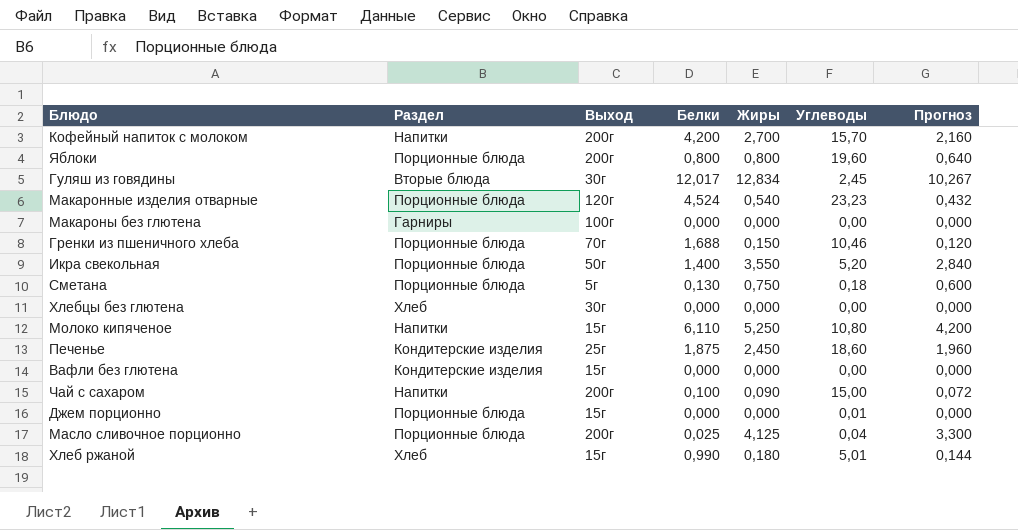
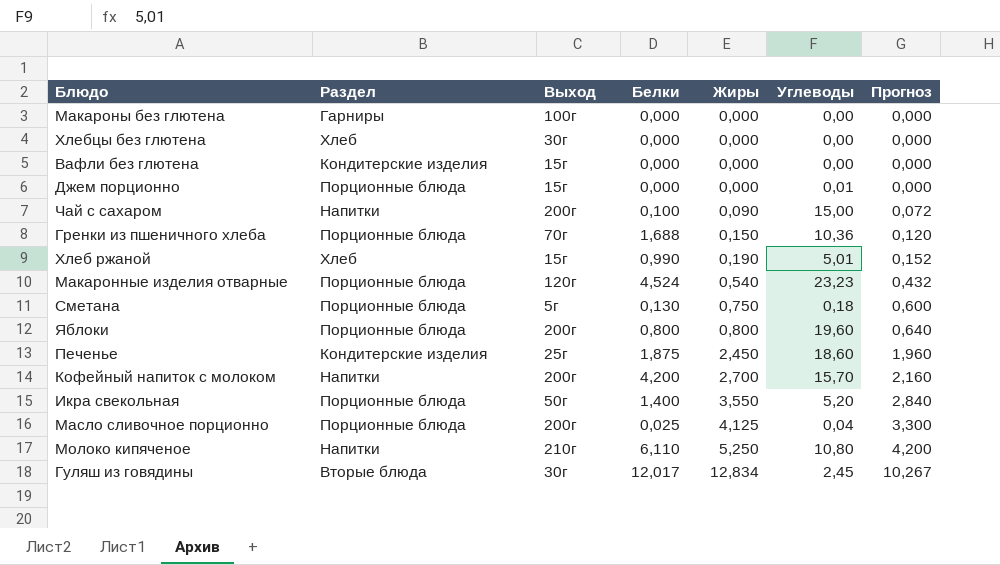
row order: none -> Жиры ascending
Гренки из пшеничного хлеба | Углеводы: 10,46 -> 10,36
Хлеб ржаной | Жиры: 0,180 -> 0,190
Хлеб ржаной | Прогноз: 0,144 -> 0,152
Молоко кипяченое | Выход: 15г -> 210г

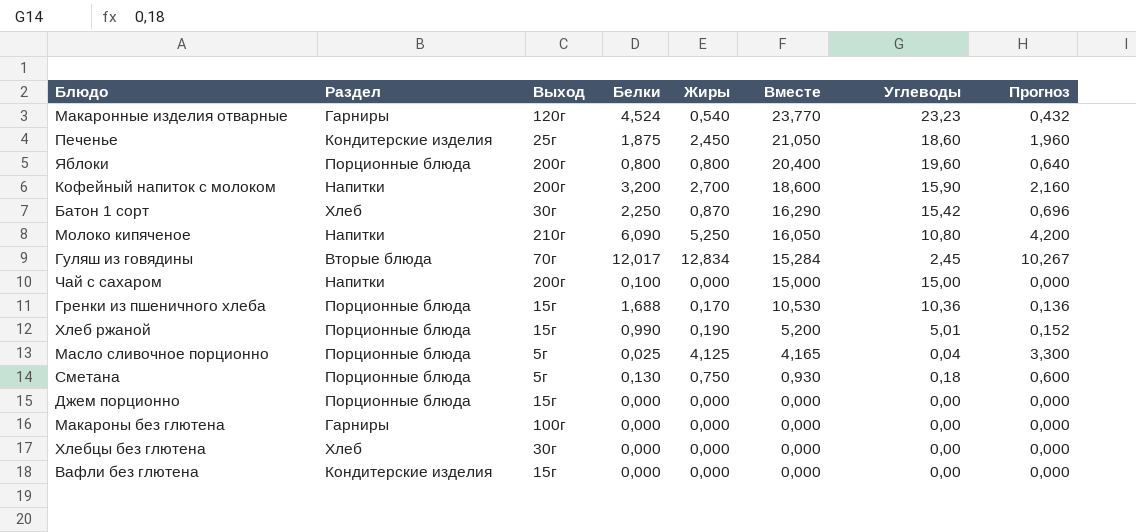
row order: Жиры ascending -> Вместе descending
column Вместе | formula: none -> [Жиры] + [Углеводы]
row Икра свекольная: Порционные блюда | 50г | 1,400 | 3,550 | 5,20 | 2,840 -> none
Макаронные изделия отварные | Раздел: Порционные блюда -> Гарниры
Кофейный напиток с молоком | Белки: 4,200 -> 3,200
Кофейный напиток с молоком | Углеводы: 15,70 -> 15,90
row Батон 1 сорт: none -> Хлеб | 30г | 2,250 | 0,870 | 16,290 | 15,42 | 0,696
Молоко кипяченое | Белки: 6,110 -> 6,090
Гуляш из говядины | Выход: 30г -> 70г
Чай с сахаром | Жиры: 0,090 -> 0,000
Чай с сахаром | Прогноз: 0,072 -> 0,000
Гренки из пшеничного хлеба | Выход: 70г -> 15г
Гренки из пшеничного хлеба | Жиры: 0,150 -> 0,170
Гренки из пшеничного хлеба | Прогноз: 0,120 -> 0,136
Хлеб ржаной | Раздел: Хлеб -> Порционные блюда
Масло сливочное порционно | Выход: 200г -> 5г
Джем порционно | Углеводы: 0,01 -> 0,00

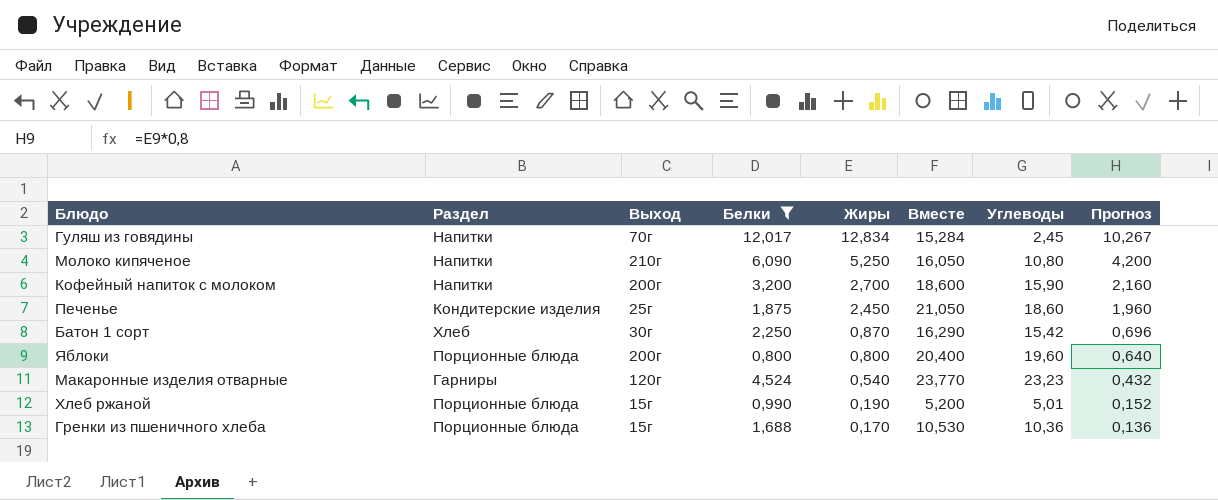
filter: none -> Белки >= 0,800
row order: Вместе descending -> Жиры descending
Гуляш из говядины | Раздел: Вторые блюда -> Напитки

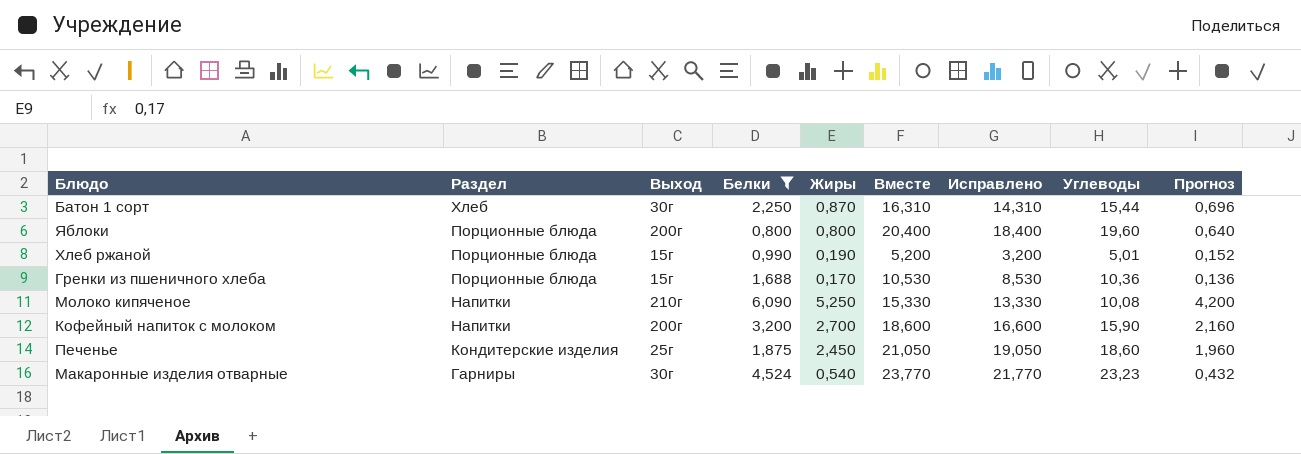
row order: Жиры descending -> Раздел descending
column Исправлено | formula: none -> [Вместе] - 2
row Гуляш из говядины: Напитки | 70г | 12,017 | 12,834 | 15,284 | 2,45 | 10,267 -> none
Батон 1 сорт | Вместе: 16,290 -> 16,310
Батон 1 сорт | Углеводы: 15,42 -> 15,44
Молоко кипяченое | Вместе: 16,050 -> 15,330
Молоко кипяченое | Углеводы: 10,80 -> 10,08
Макаронные изделия отварные | Выход: 120г -> 30г

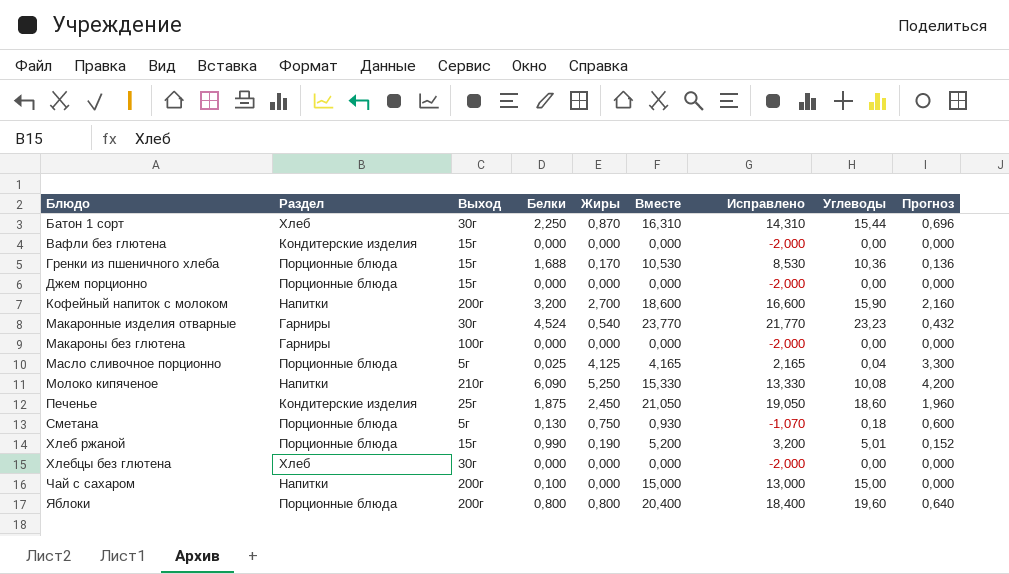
filter: Белки >= 0,800 -> none
row order: Раздел descending -> Блюдо ascending

